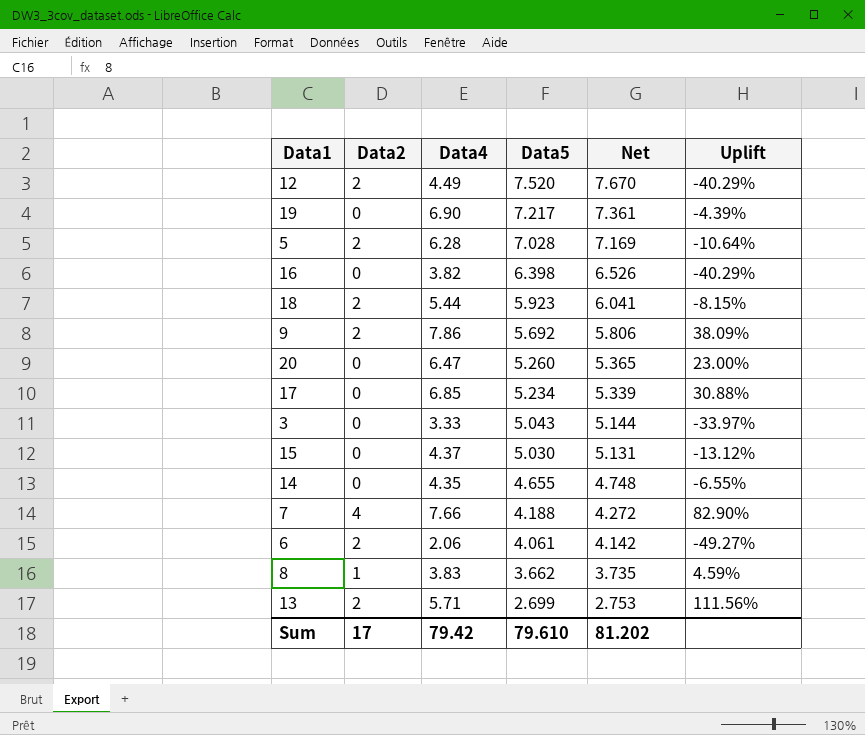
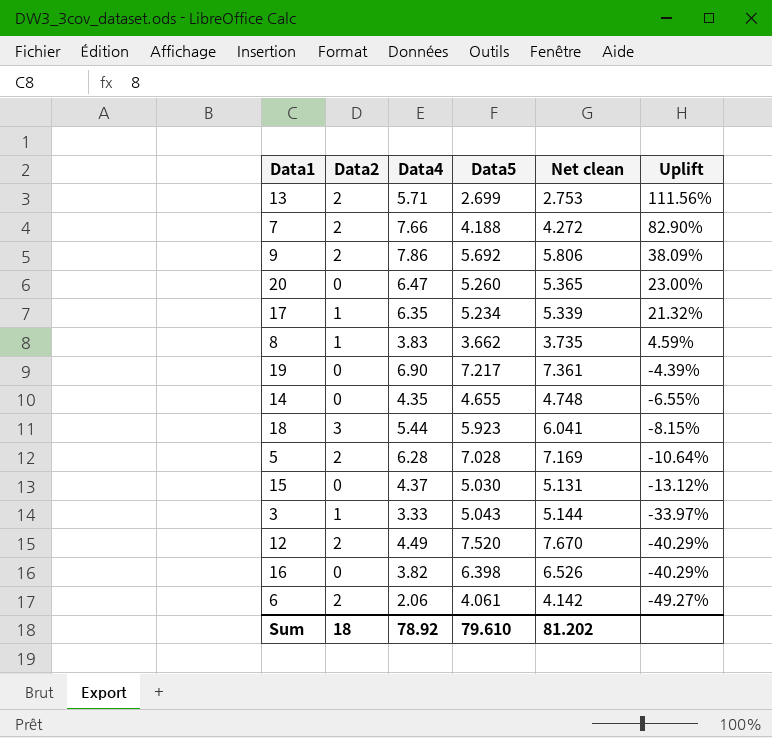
row order: Data5 descending -> Uplift descending
column name: Net -> Net clean
7 | Data2: 4 -> 2
17 | Data2: 0 -> 1
17 | Data4: 6.85 -> 6.35
17 | Uplift: 30.88% -> 21.32%
18 | Data2: 2 -> 3
3 | Data2: 0 -> 1
Sum | Data2: 17 -> 18
Sum | Data4: 79.42 -> 78.92

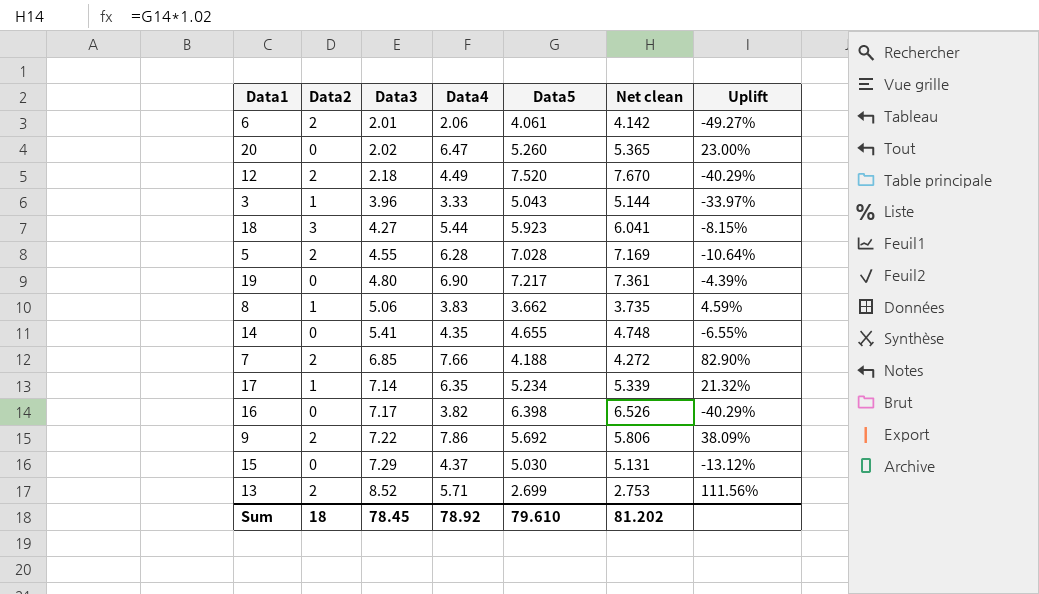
row order: Uplift descending -> Data3 ascending
column Data3 | position: none -> 3

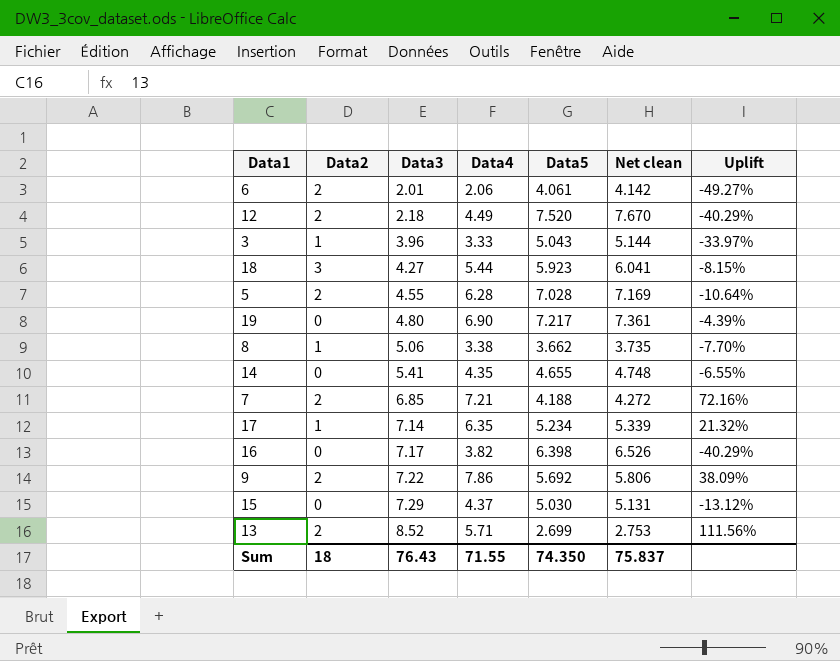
row 20: 0 | 2.02 | 6.47 | 5.260 | 5.365 | 23.00% -> none
8 | Data4: 3.83 -> 3.38
8 | Uplift: 4.59% -> -7.70%
7 | Data4: 7.66 -> 7.21
7 | Uplift: 82.90% -> 72.16%
Sum | Data3: 78.45 -> 76.43
Sum | Data4: 78.92 -> 71.55
Sum | Data5: 79.610 -> 74.350
Sum | Net clean: 81.202 -> 75.837

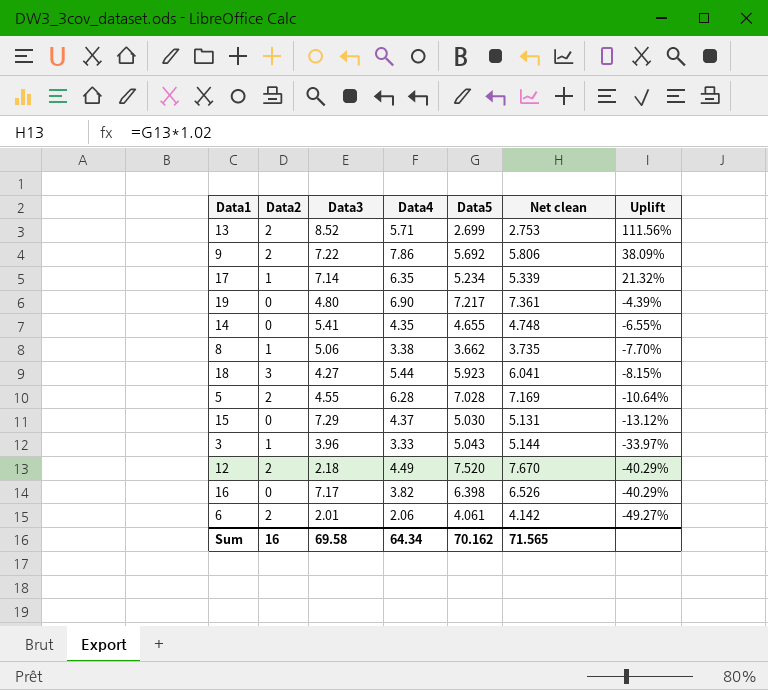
row order: Data3 ascending -> Uplift descending
row 7: 2 | 6.85 | 7.21 | 4.188 | 4.272 | 72.16% -> none
Sum | Data2: 18 -> 16
Sum | Data3: 76.43 -> 69.58
Sum | Data4: 71.55 -> 64.34
Sum | Data5: 74.350 -> 70.162
Sum | Net clean: 75.837 -> 71.565

